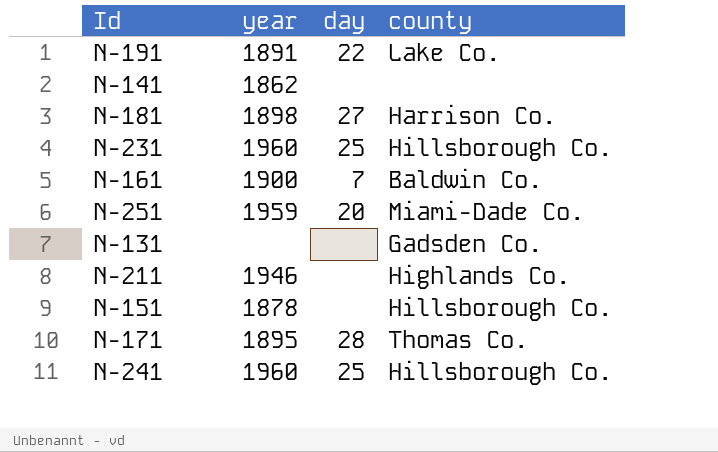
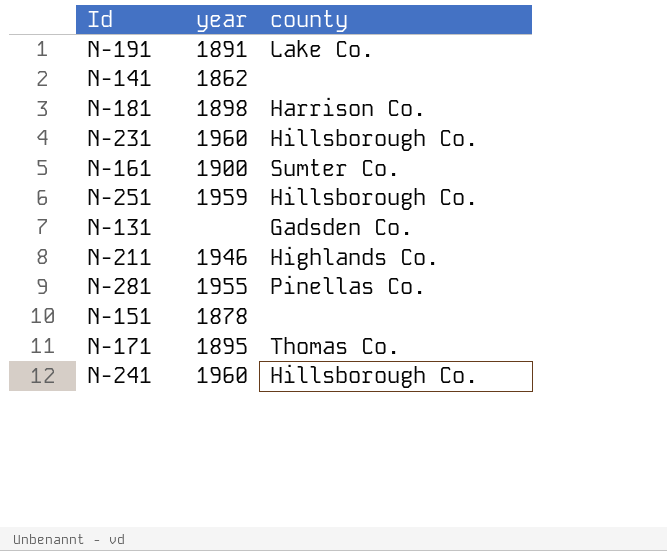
column day | position: 3 -> none
N-161 | county: Baldwin Co. -> Sumter Co.
N-251 | county: Miami-Dade Co. -> Hillsborough Co.
row N-281: none -> 1955 | Pinellas Co.
N-151 | county: Hillsborough Co. -> none

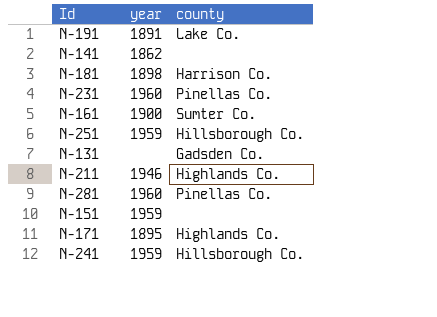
N-231 | county: Hillsborough Co. -> Pinellas Co.
N-281 | year: 1955 -> 1960
N-151 | year: 1878 -> 1959
N-171 | county: Thomas Co. -> Highlands Co.
N-241 | year: 1960 -> 1959

